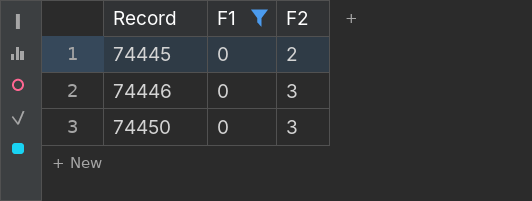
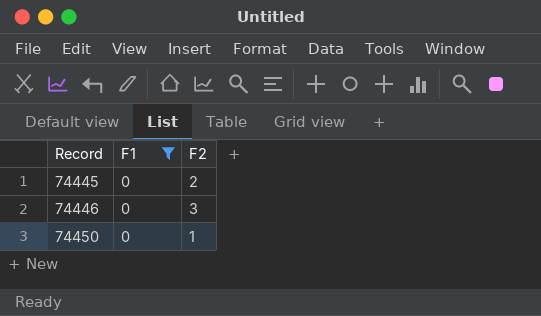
74450 | F2: 3 -> 1

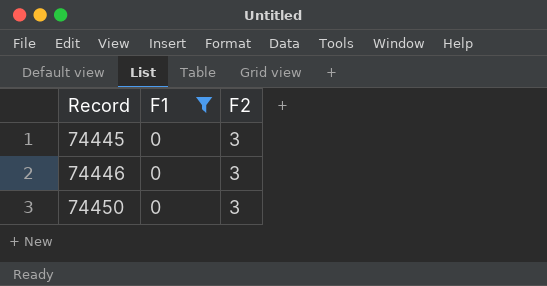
74445 | F2: 2 -> 3
74450 | F2: 1 -> 3

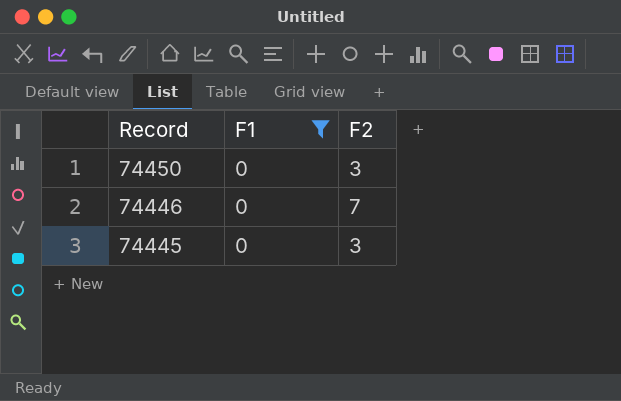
row order: Record ascending -> Record descending
74446 | F2: 3 -> 7

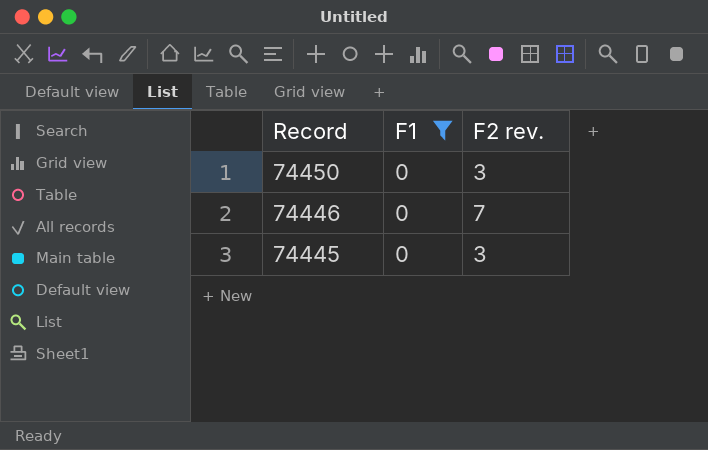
column name: F2 -> F2 rev.

